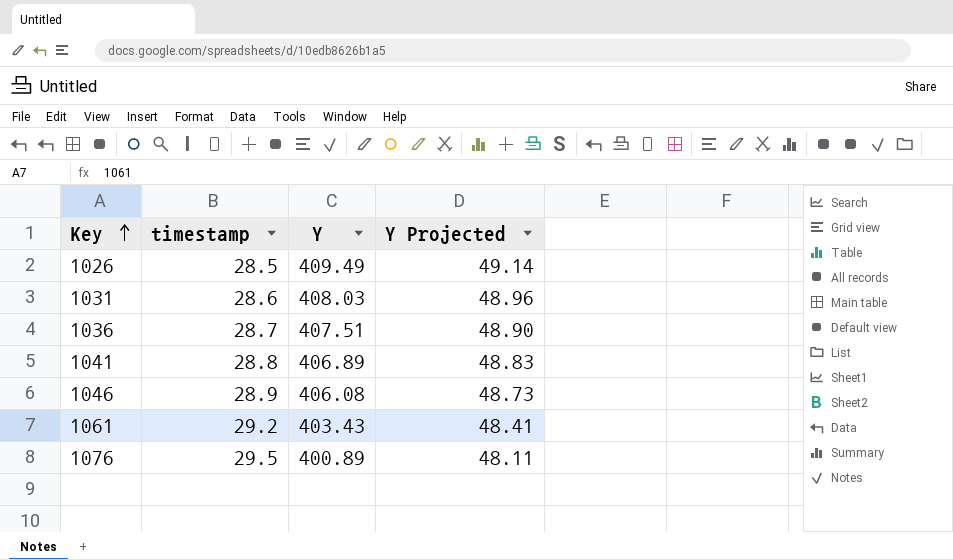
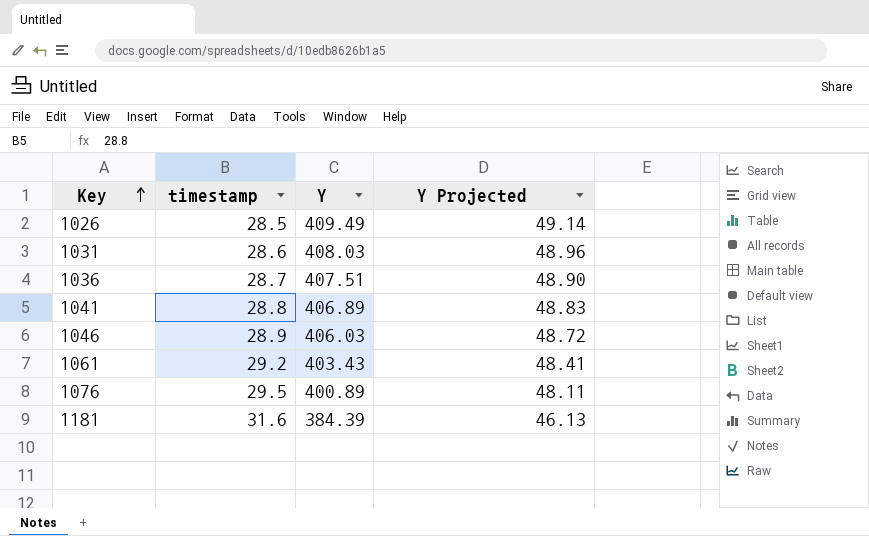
1046 | Y: 406.08 -> 406.03
1046 | Y Projected: 48.73 -> 48.72
row 1181: none -> 31.6 | 384.39 | 46.13

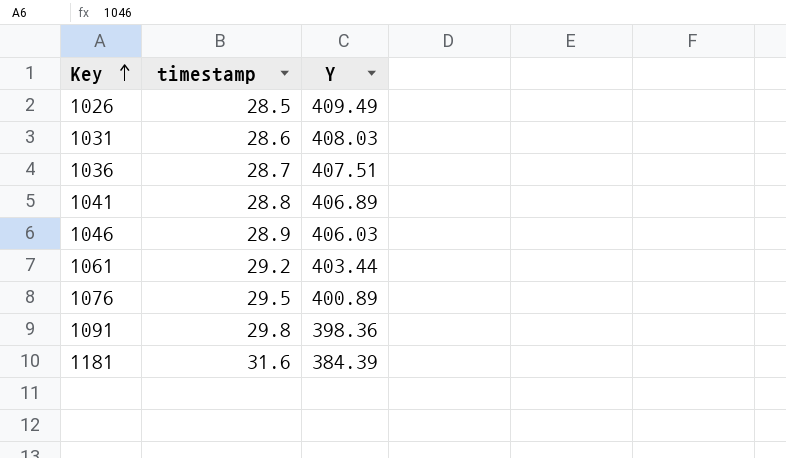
column Y Projected | formula: [Y] * 0.12 -> none
1061 | Y: 403.43 -> 403.44
row 1091: none -> 29.8 | 398.36

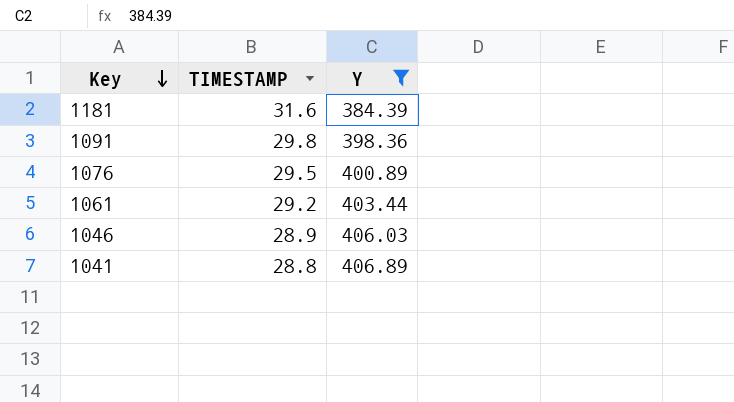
filter: none -> Y <= 406.89
row order: Key ascending -> Key descending
column name: timestamp -> TIMESTAMP

